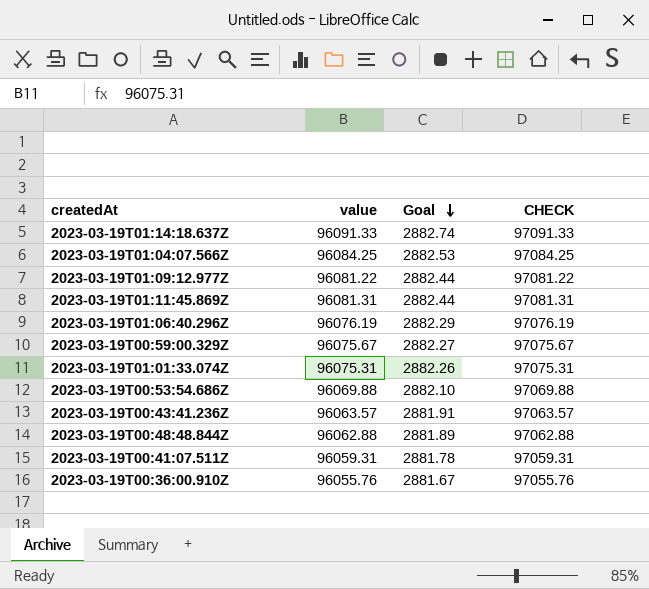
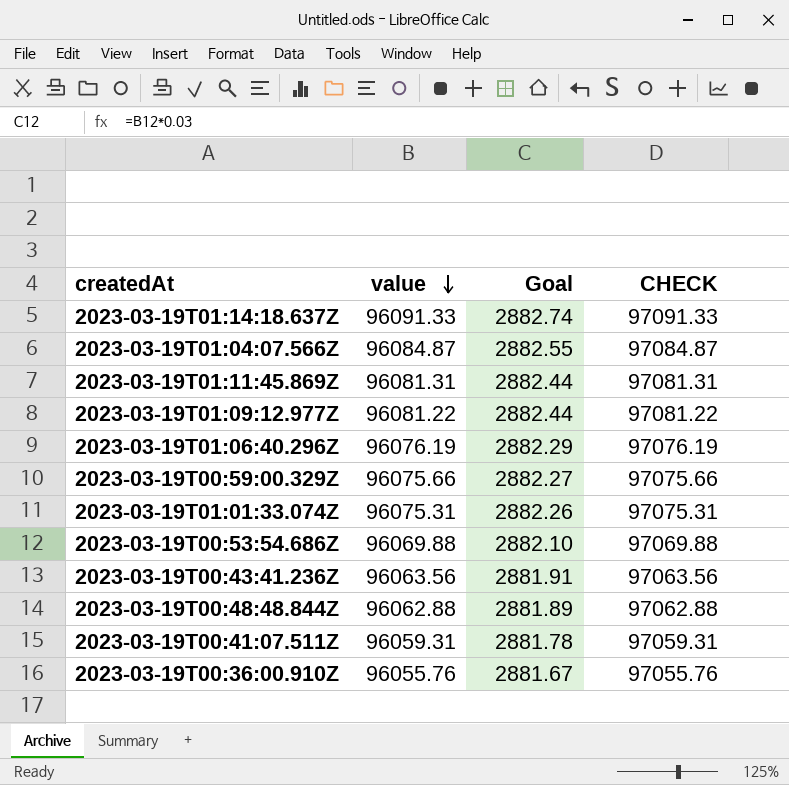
row order: Goal descending -> value descending
2023-03-19T01:04:07.566Z | value: 96084.25 -> 96084.87
2023-03-19T01:04:07.566Z | Goal: 2882.53 -> 2882.55
2023-03-19T01:04:07.566Z | CHECK: 97084.25 -> 97084.87
2023-03-19T00:59:00.329Z | value: 96075.67 -> 96075.66
2023-03-19T00:59:00.329Z | CHECK: 97075.67 -> 97075.66
2023-03-19T00:43:41.236Z | value: 96063.57 -> 96063.56
2023-03-19T00:43:41.236Z | CHECK: 97063.57 -> 97063.56

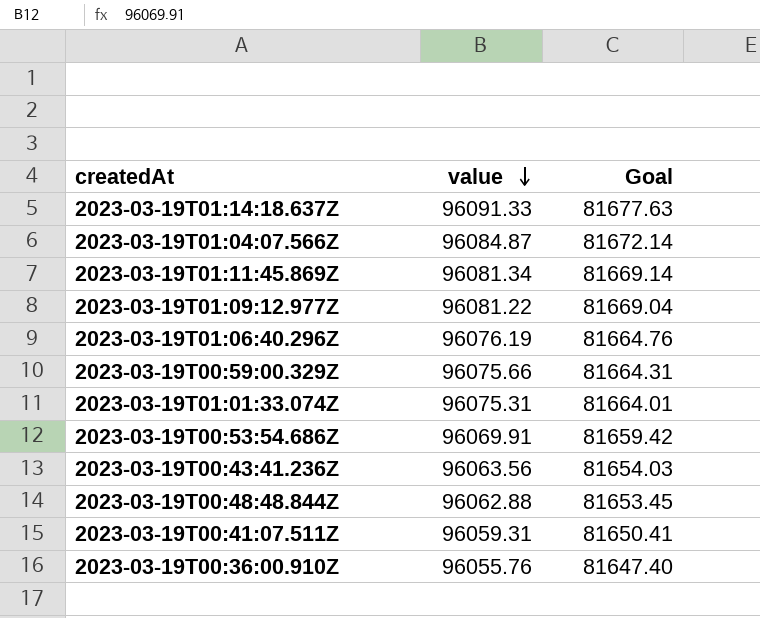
column CHECK | formula: [value] + 1000 -> none
column Goal | formula: [value] * 0.03 -> [value] * 0.85
2023-03-19T01:11:45.869Z | value: 96081.31 -> 96081.34
2023-03-19T00:53:54.686Z | value: 96069.88 -> 96069.91

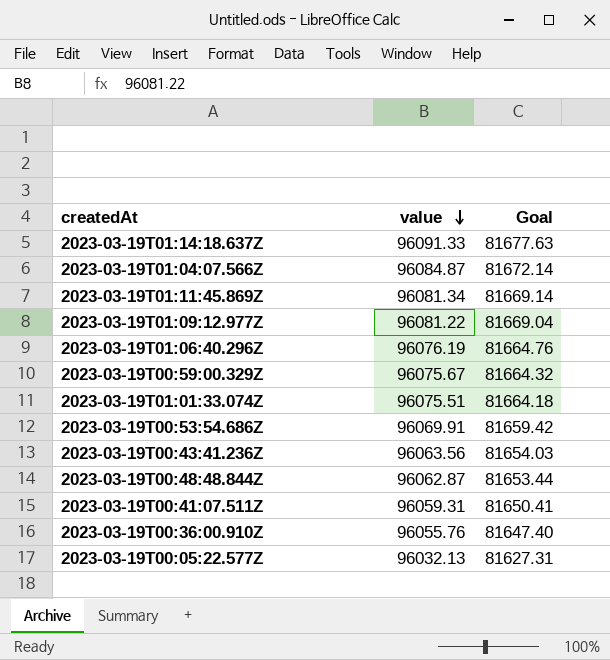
2023-03-19T00:59:00.329Z | value: 96075.66 -> 96075.67
2023-03-19T00:59:00.329Z | Goal: 81664.31 -> 81664.32
2023-03-19T01:01:33.074Z | value: 96075.31 -> 96075.51
2023-03-19T01:01:33.074Z | Goal: 81664.01 -> 81664.18
2023-03-19T00:48:48.844Z | value: 96062.88 -> 96062.87
2023-03-19T00:48:48.844Z | Goal: 81653.45 -> 81653.44
row 2023-03-19T00:05:22.577Z: none -> 96032.13 | 81627.31

